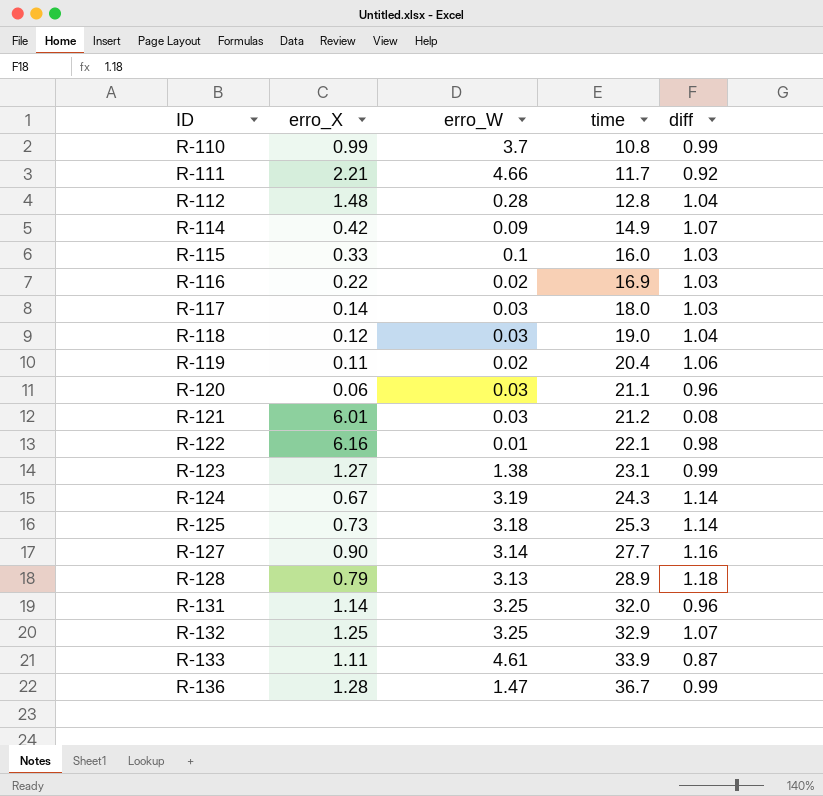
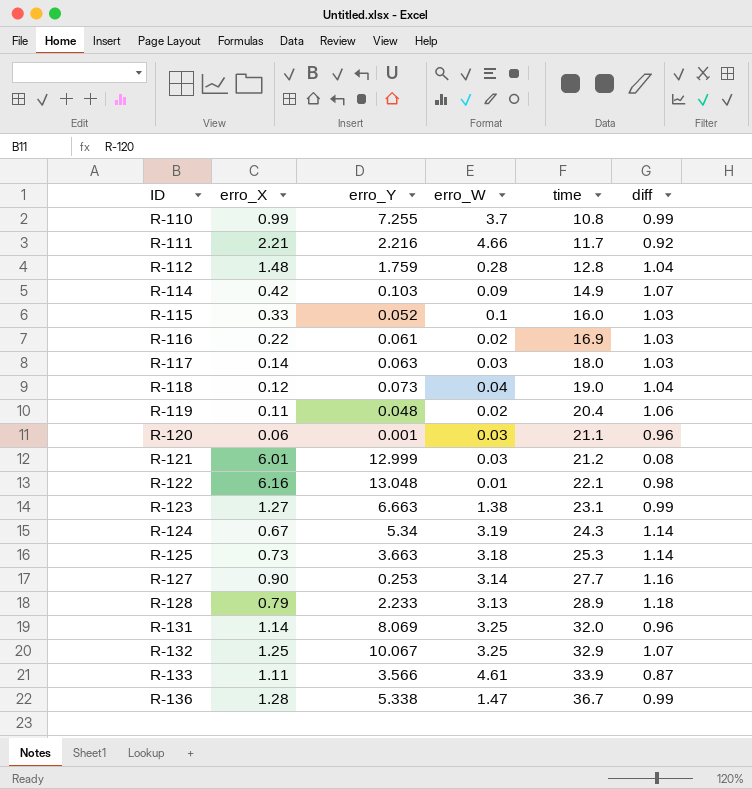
column erro_Y | position: none -> 3
R-118 | erro_W: 0.03 -> 0.04

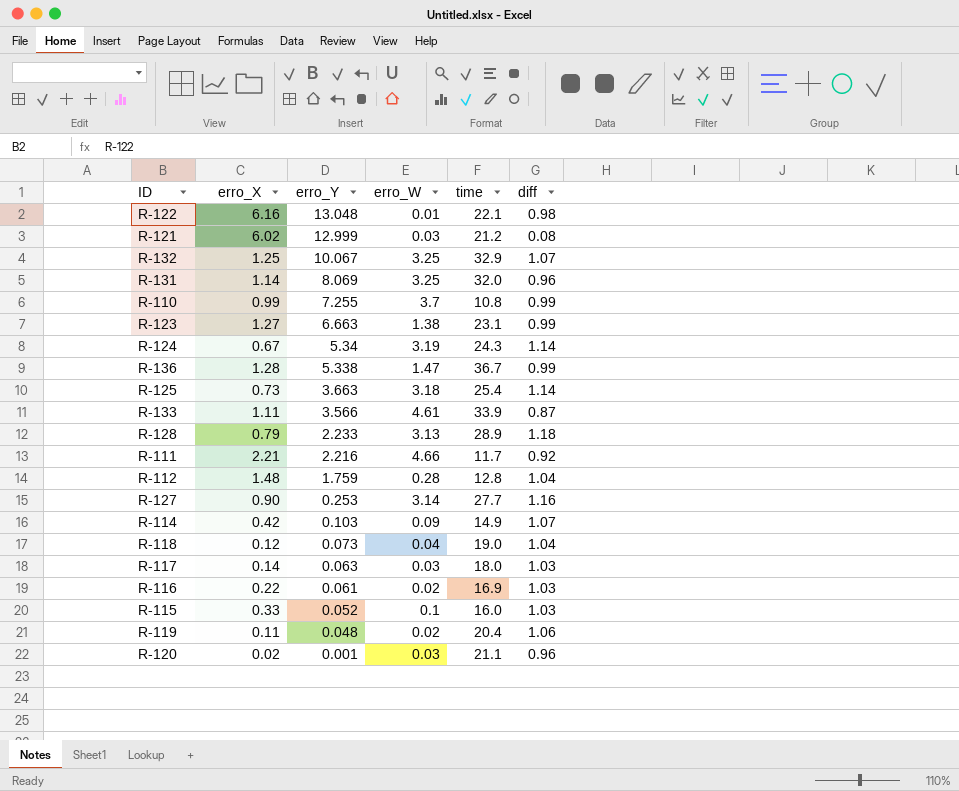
row order: ID ascending -> erro_Y descending
R-121 | erro_X: 6.01 -> 6.02
R-125 | time: 25.3 -> 25.4
R-120 | erro_X: 0.06 -> 0.02

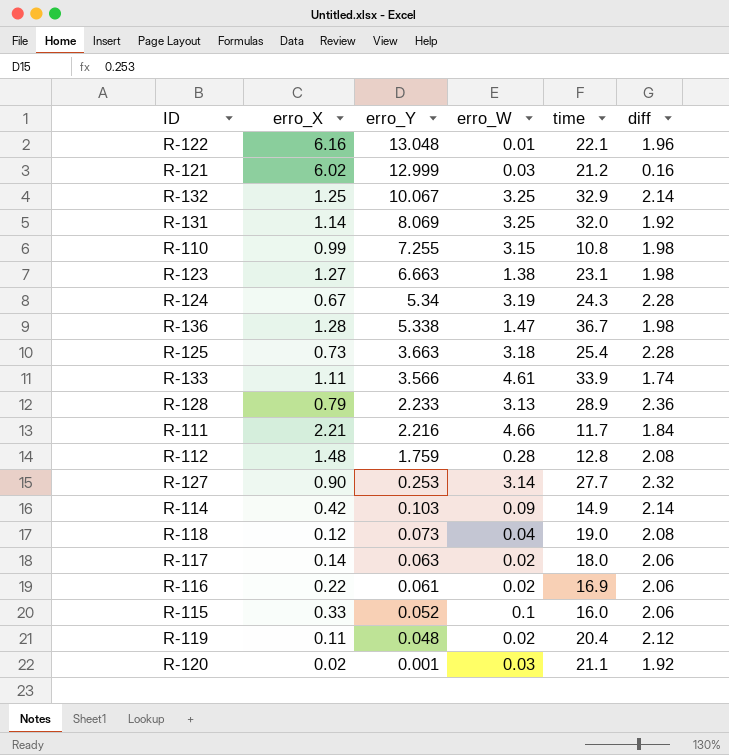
R-122 | diff: 0.98 -> 1.96
R-121 | diff: 0.08 -> 0.16
R-132 | diff: 1.07 -> 2.14
R-131 | diff: 0.96 -> 1.92
R-110 | erro_W: 3.7 -> 3.15
R-110 | diff: 0.99 -> 1.98
R-123 | diff: 0.99 -> 1.98
R-124 | diff: 1.14 -> 2.28
R-136 | diff: 0.99 -> 1.98
R-125 | diff: 1.14 -> 2.28
R-133 | diff: 0.87 -> 1.74
R-128 | diff: 1.18 -> 2.36
R-111 | diff: 0.92 -> 1.84
R-112 | diff: 1.04 -> 2.08
R-127 | diff: 1.16 -> 2.32
R-114 | diff: 1.07 -> 2.14
R-118 | diff: 1.04 -> 2.08
R-117 | erro_W: 0.03 -> 0.02
R-117 | diff: 1.03 -> 2.06
R-116 | diff: 1.03 -> 2.06
R-115 | diff: 1.03 -> 2.06
R-119 | diff: 1.06 -> 2.12
R-120 | diff: 0.96 -> 1.92

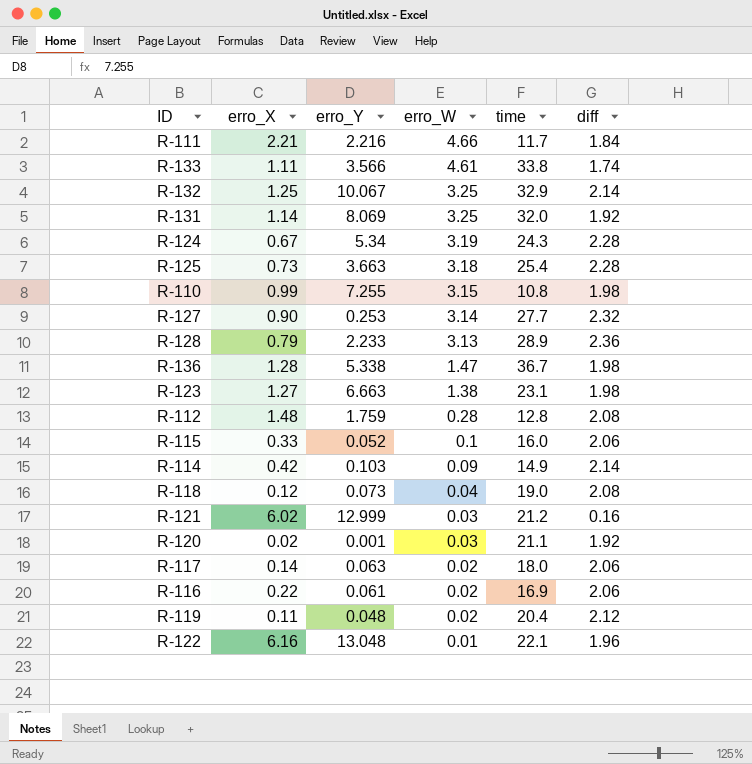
row order: erro_Y descending -> erro_W descending
R-133 | time: 33.9 -> 33.8

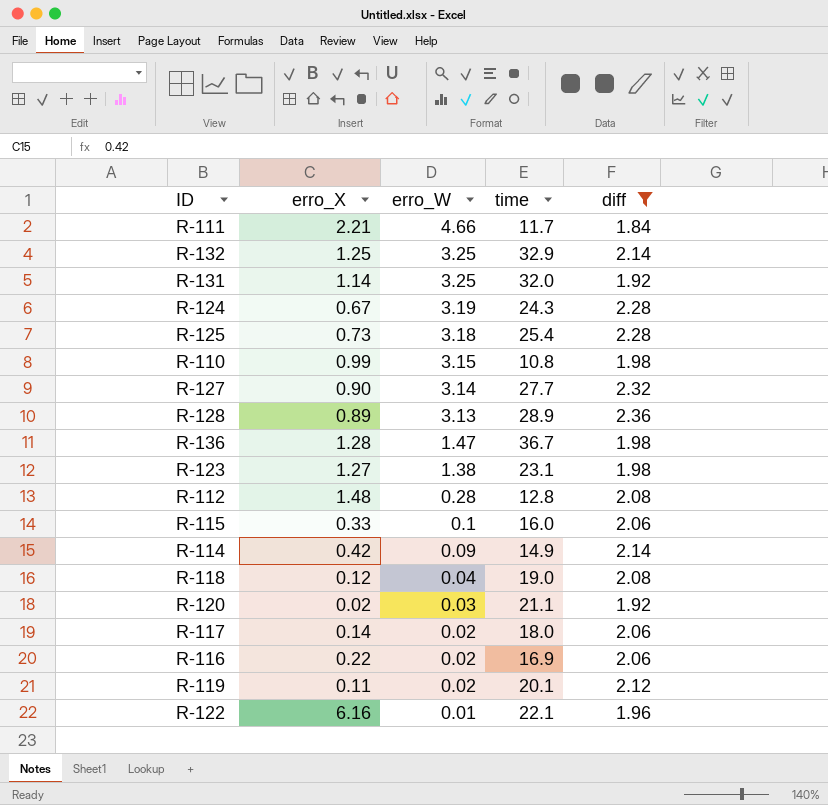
filter: none -> diff >= 1.84
column erro_Y | position: 3 -> none
R-128 | erro_X: 0.79 -> 0.89
R-119 | time: 20.4 -> 20.1

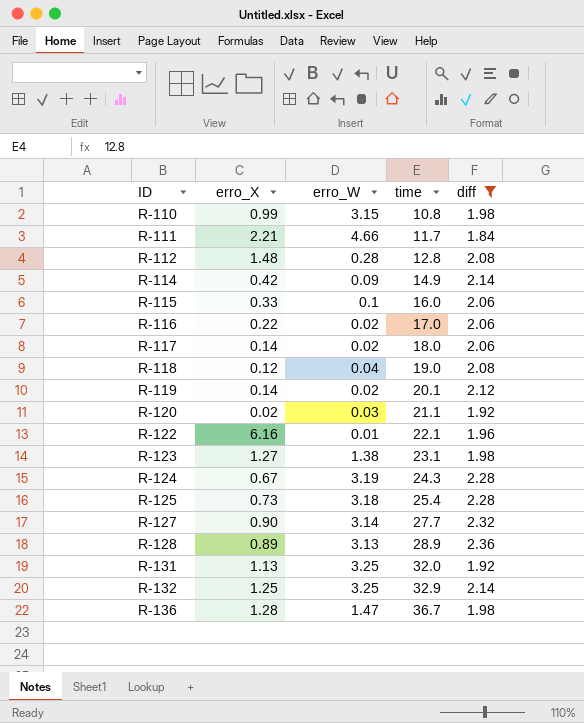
row order: erro_W descending -> ID ascending
R-116 | time: 16.9 -> 17.0
R-119 | erro_X: 0.11 -> 0.14
R-131 | erro_X: 1.14 -> 1.13

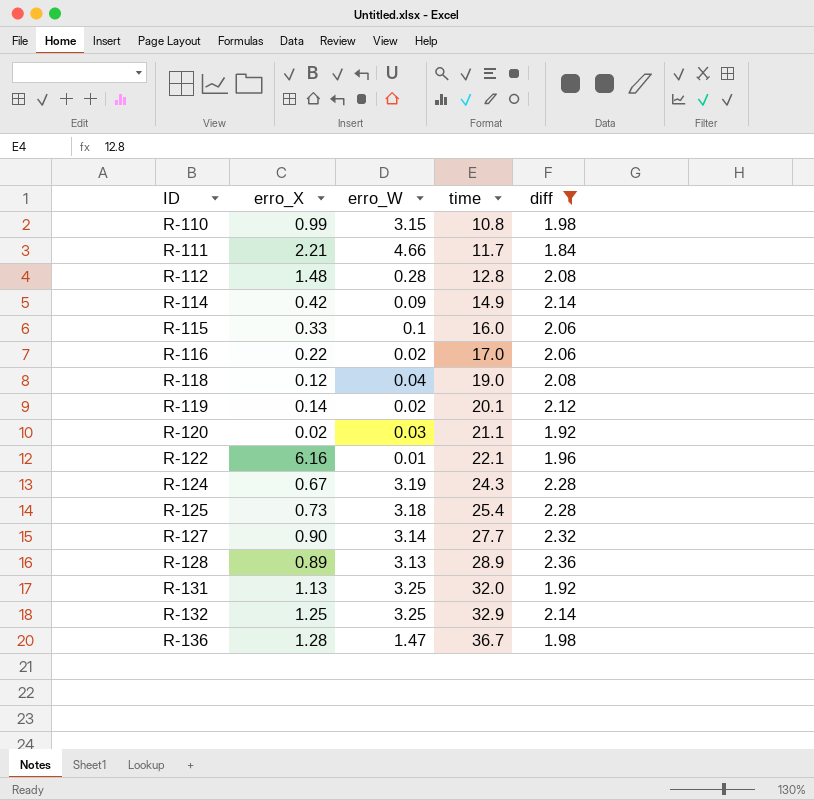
row R-117: 0.14 | 0.02 | 18.0 | 2.06 -> none
row R-123: 1.27 | 1.38 | 23.1 | 1.98 -> none

